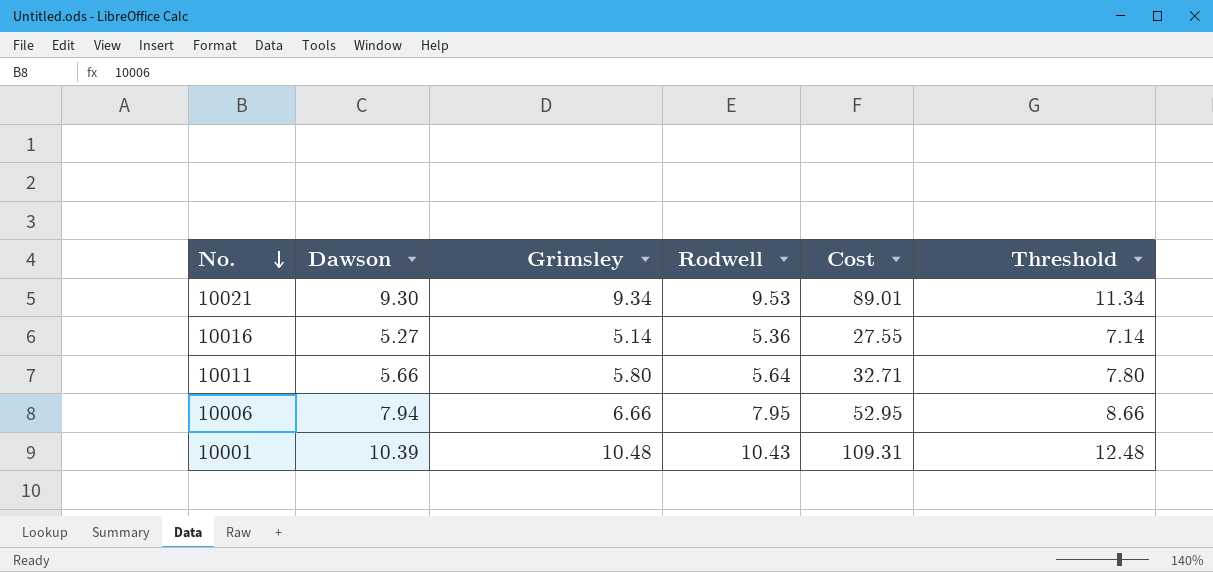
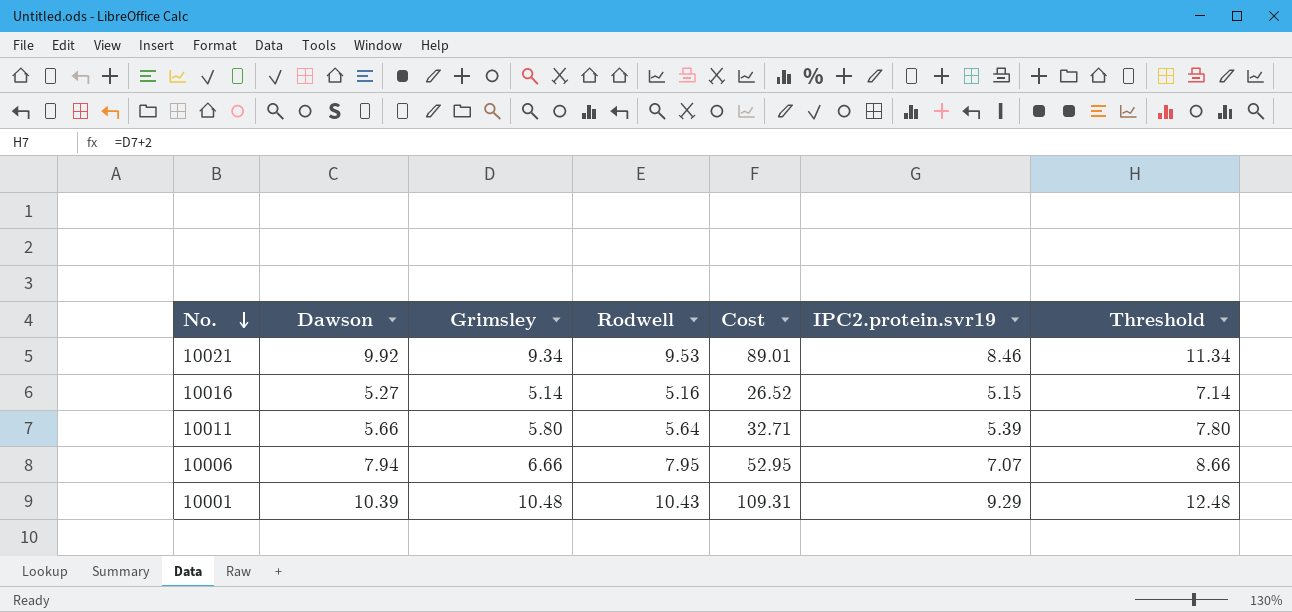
column IPC2.protein.svr19 | position: none -> 6
10021 | Dawson: 9.30 -> 9.92
10016 | Rodwell: 5.36 -> 5.16
10016 | Cost: 27.55 -> 26.52

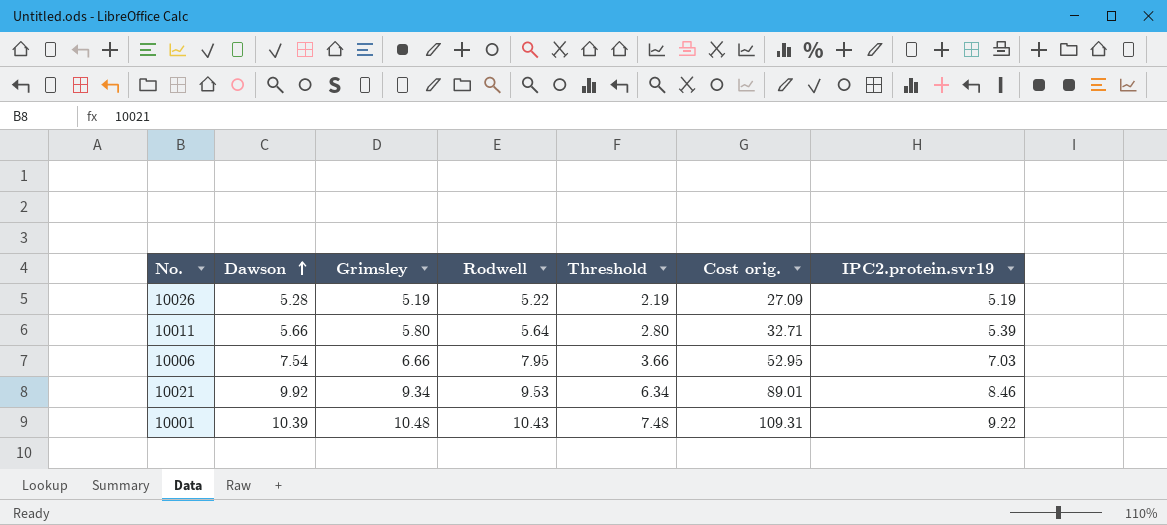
row order: No. descending -> Dawson ascending
column Threshold | formula: [Grimsley] + 2 -> [Grimsley] - 3
column Threshold | position: 7 -> 5
column name: Cost -> Cost orig.
row 10016: 5.27 | 5.14 | 5.16 | 26.52 | 5.15 | 7.14 -> none
row 10026: none -> 5.28 | 5.19 | 5.22 | 2.19 | 27.09 | 5.19
10006 | Dawson: 7.94 -> 7.54
10006 | IPC2.protein.svr19: 7.07 -> 7.03
10001 | IPC2.protein.svr19: 9.29 -> 9.22

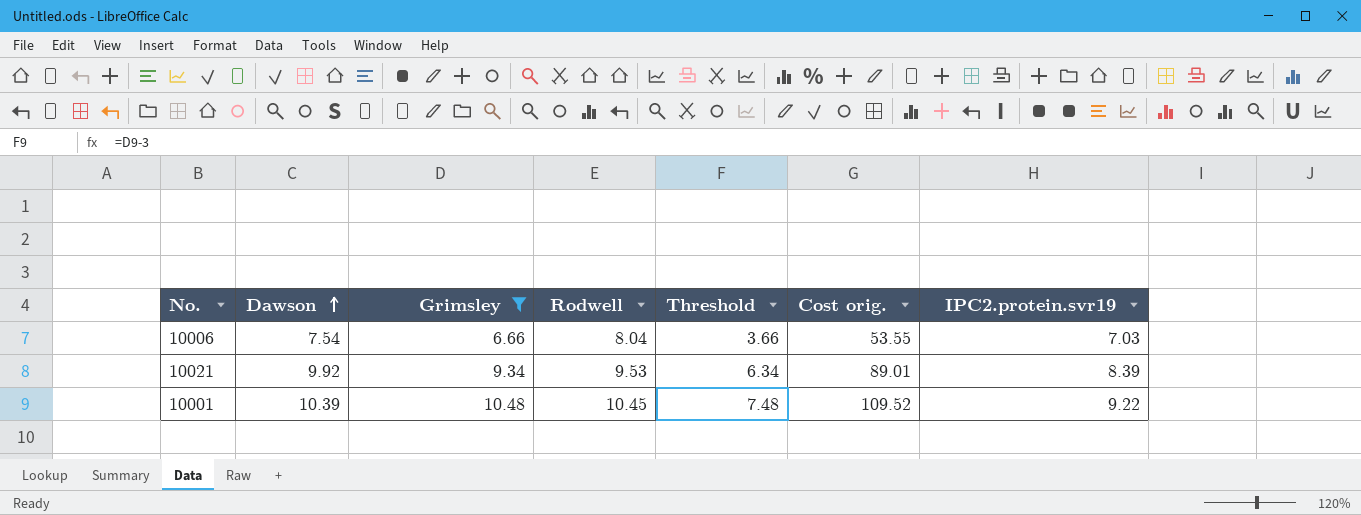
filter: none -> Grimsley >= 6.66
10006 | Rodwell: 7.95 -> 8.04
10006 | Cost orig.: 52.95 -> 53.55
10021 | IPC2.protein.svr19: 8.46 -> 8.39
10001 | Rodwell: 10.43 -> 10.45
10001 | Cost orig.: 109.31 -> 109.52

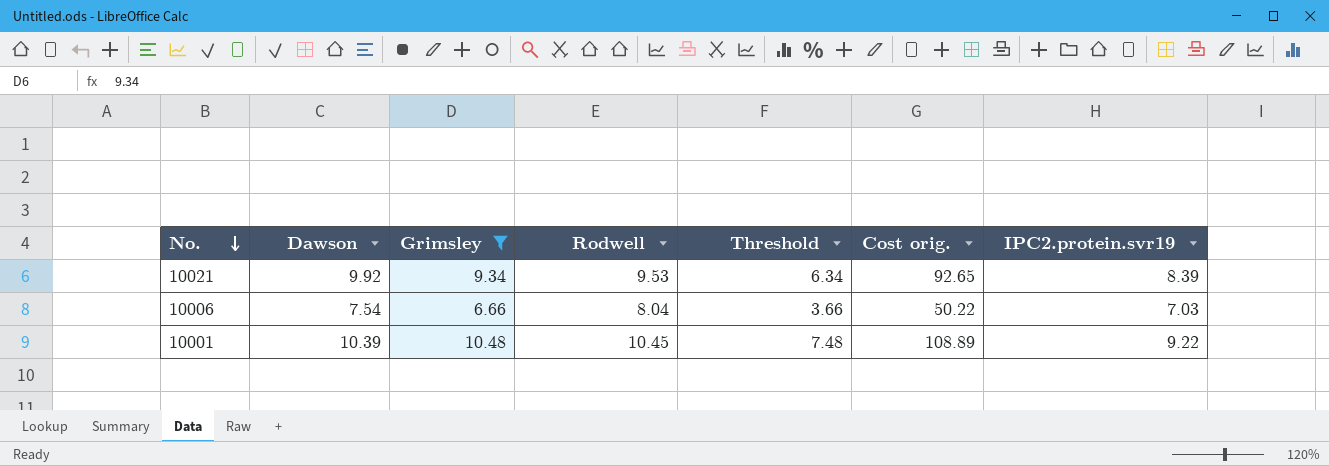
row order: Dawson ascending -> No. descending
column Cost orig. | formula: [Grimsley] * [Rodwell] -> [Dawson] * [Grimsley]

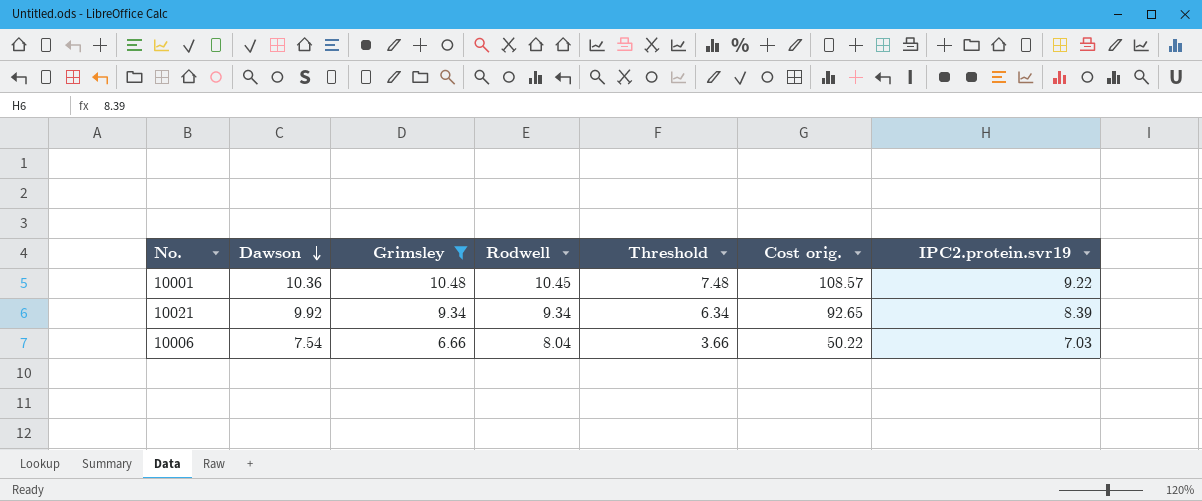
row order: No. descending -> Dawson descending
10001 | Dawson: 10.39 -> 10.36
10001 | Cost orig.: 108.89 -> 108.57
10021 | Rodwell: 9.53 -> 9.34

